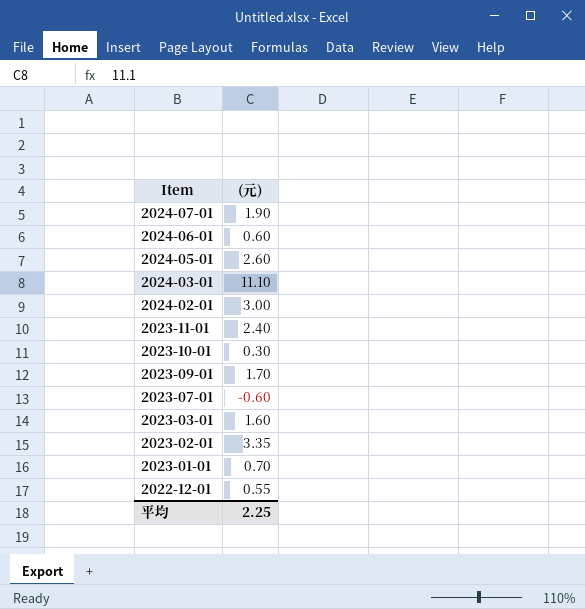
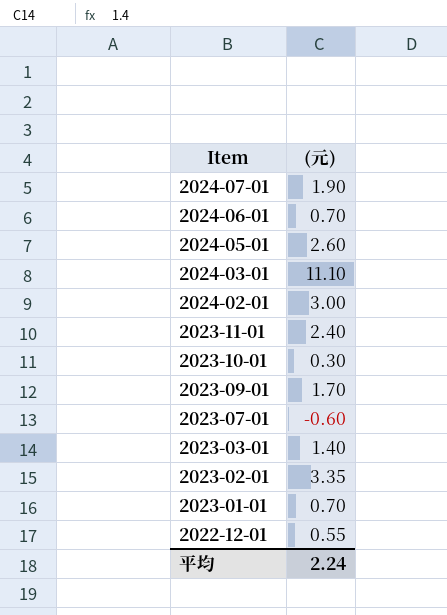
2024-06-01 | (元): 0.60 -> 0.70
2023-03-01 | (元): 1.60 -> 1.40
平均 | (元): 2.25 -> 2.24

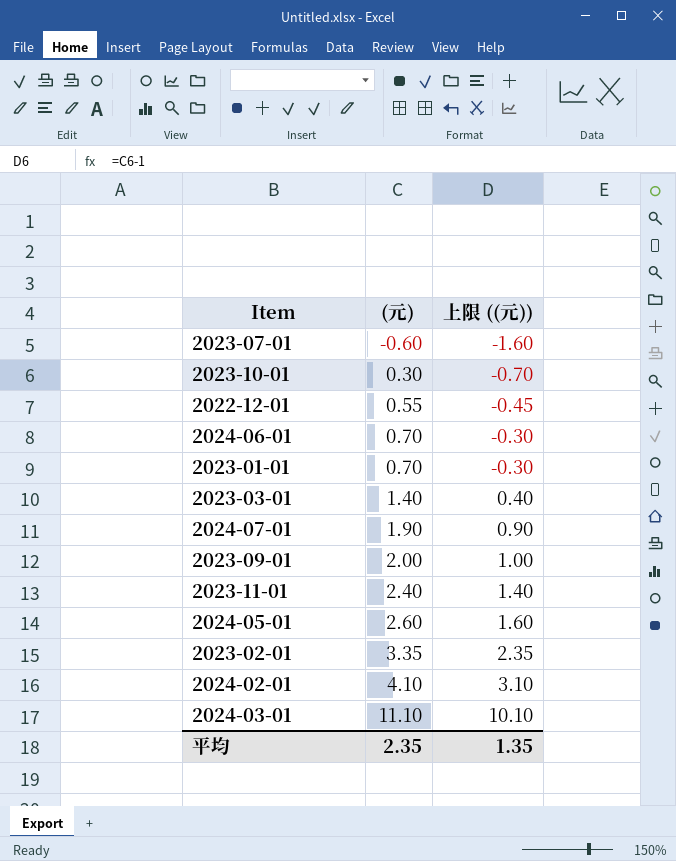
row order: Item descending -> (元) ascending
column 上限 ((元)) | formula: none -> [(元)] - 1
2023-09-01 | (元): 1.70 -> 2.00
2024-02-01 | (元): 3.00 -> 4.10
平均 | (元): 2.24 -> 2.35

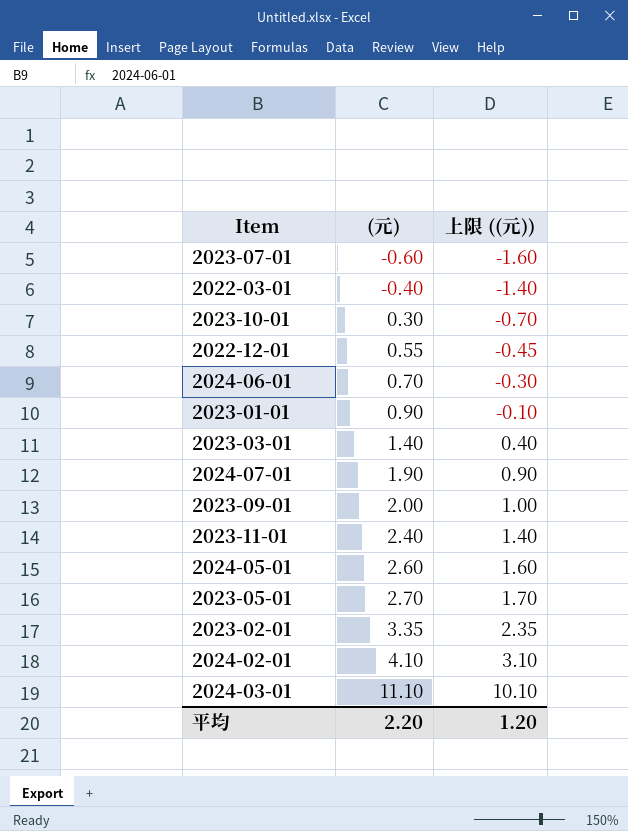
row 2022-03-01: none -> -0.40 | -1.40
2023-01-01 | (元): 0.70 -> 0.90
2023-01-01 | 上限 ((元)): -0.30 -> -0.10
row 2023-05-01: none -> 2.70 | 1.70
平均 | (元): 2.35 -> 2.20
平均 | 上限 ((元)): 1.35 -> 1.20

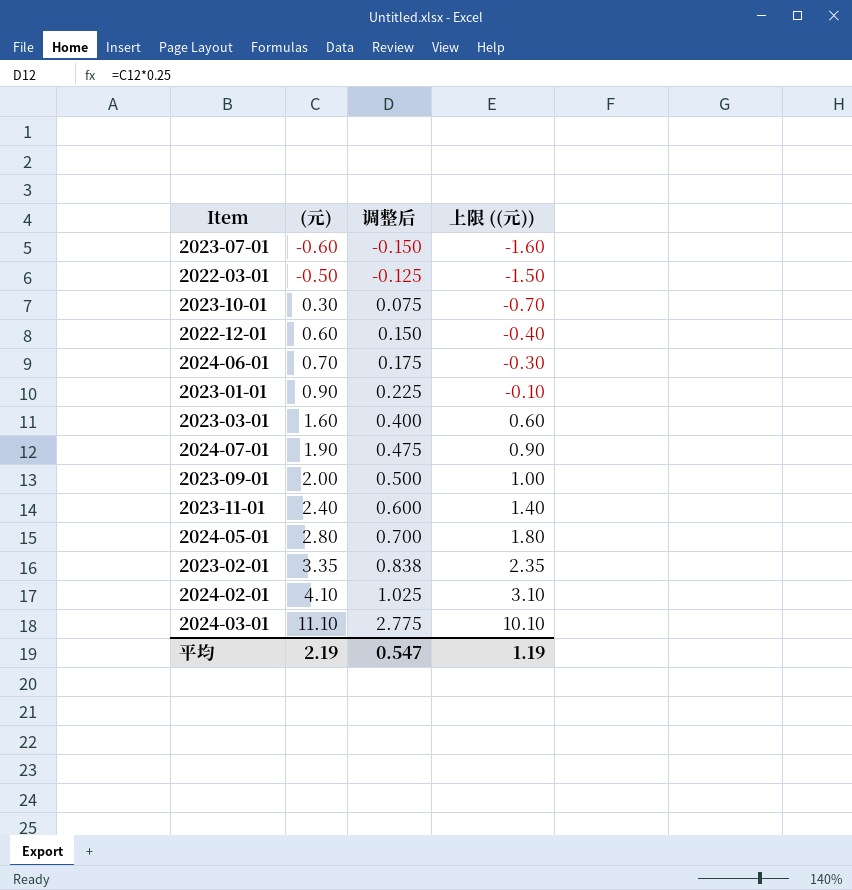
column 调整后 | formula: none -> [(元)] * 0.25
row 2023-05-01: 2.70 | 1.70 -> none
2022-03-01 | (元): -0.40 -> -0.50
2022-03-01 | 上限 ((元)): -1.40 -> -1.50
2022-12-01 | (元): 0.55 -> 0.60
2022-12-01 | 上限 ((元)): -0.45 -> -0.40
2023-03-01 | (元): 1.40 -> 1.60
2023-03-01 | 上限 ((元)): 0.40 -> 0.60
2024-05-01 | (元): 2.60 -> 2.80
2024-05-01 | 上限 ((元)): 1.60 -> 1.80
平均 | (元): 2.20 -> 2.19
平均 | 上限 ((元)): 1.20 -> 1.19

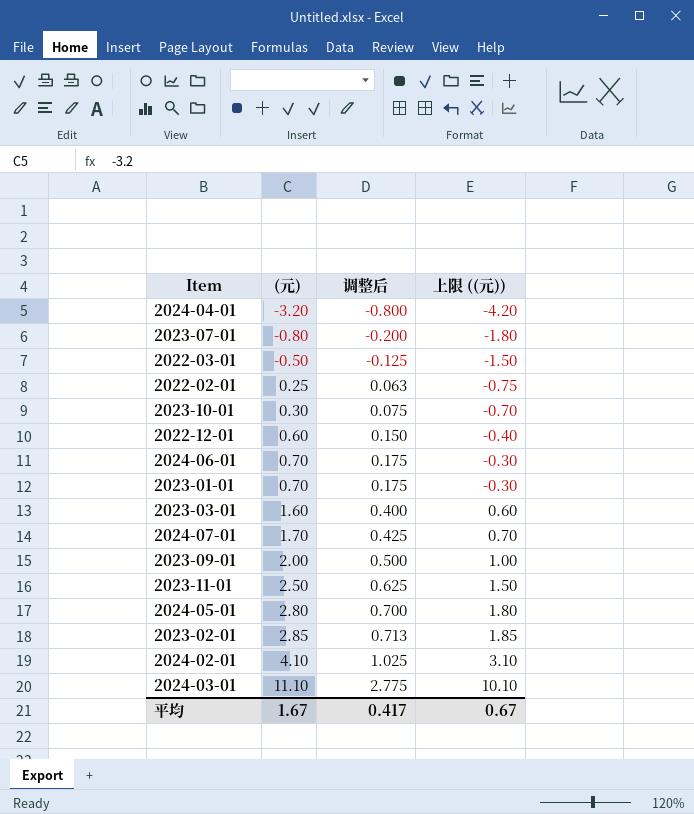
row 2024-04-01: none -> -3.20 | -0.800 | -4.20
2023-07-01 | (元): -0.60 -> -0.80
2023-07-01 | 调整后: -0.150 -> -0.200
2023-07-01 | 上限 ((元)): -1.60 -> -1.80
row 2022-02-01: none -> 0.25 | 0.063 | -0.75
2023-01-01 | (元): 0.90 -> 0.70
2023-01-01 | 调整后: 0.225 -> 0.175
2023-01-01 | 上限 ((元)): -0.10 -> -0.30
2024-07-01 | (元): 1.90 -> 1.70
2024-07-01 | 调整后: 0.475 -> 0.425
2024-07-01 | 上限 ((元)): 0.90 -> 0.70
2023-11-01 | (元): 2.40 -> 2.50
2023-11-01 | 调整后: 0.600 -> 0.625
2023-11-01 | 上限 ((元)): 1.40 -> 1.50
2023-02-01 | (元): 3.35 -> 2.85
2023-02-01 | 调整后: 0.838 -> 0.713
2023-02-01 | 上限 ((元)): 2.35 -> 1.85
平均 | (元): 2.19 -> 1.67
平均 | 调整后: 0.547 -> 0.417
平均 | 上限 ((元)): 1.19 -> 0.67

